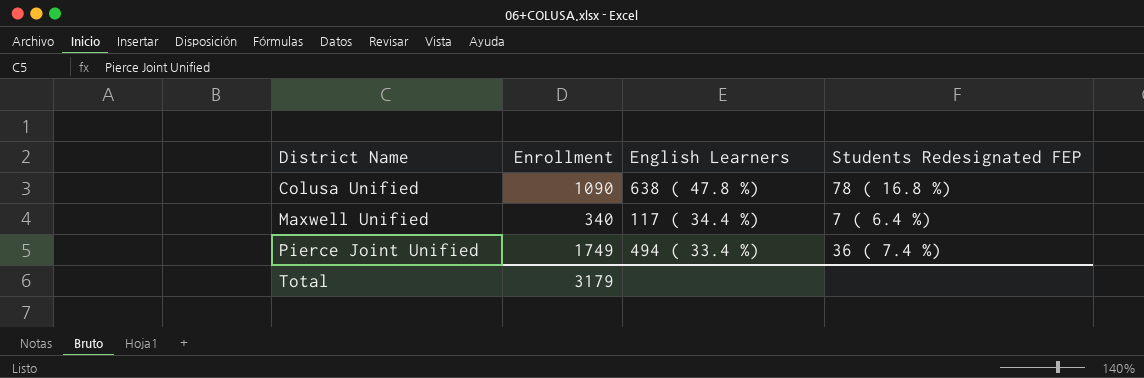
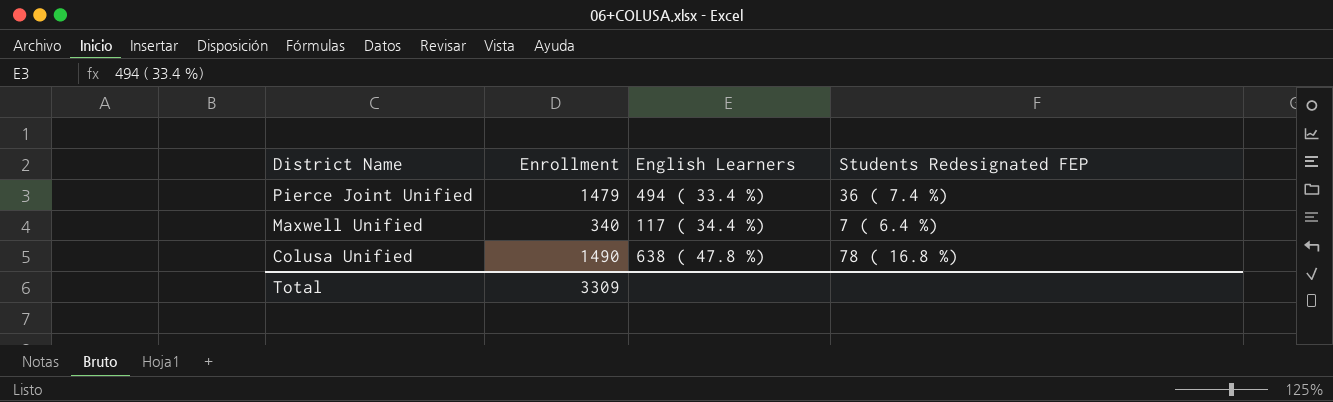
row order: District Name ascending -> District Name descending
Pierce Joint Unified | Enrollment: 1749 -> 1479
Colusa Unified | Enrollment: 1090 -> 1490
Total | Enrollment: 3179 -> 3309

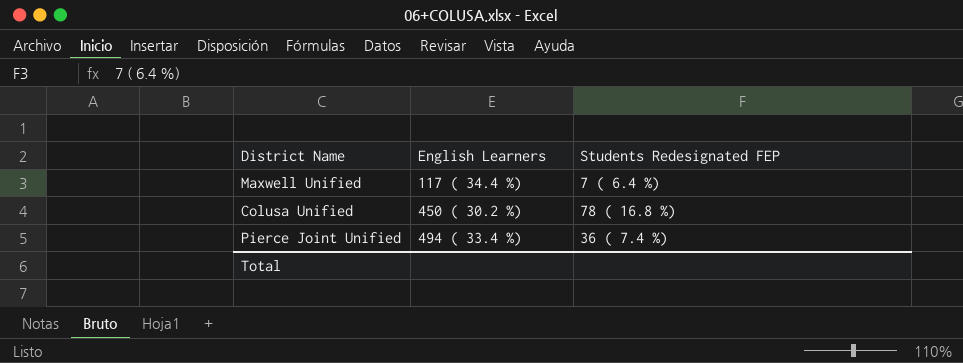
row order: District Name descending -> English Learners ascending
column Enrollment | position: 2 -> none
Colusa Unified | English Learners: 638 ( 47.8 %) -> 450 ( 30.2 %)

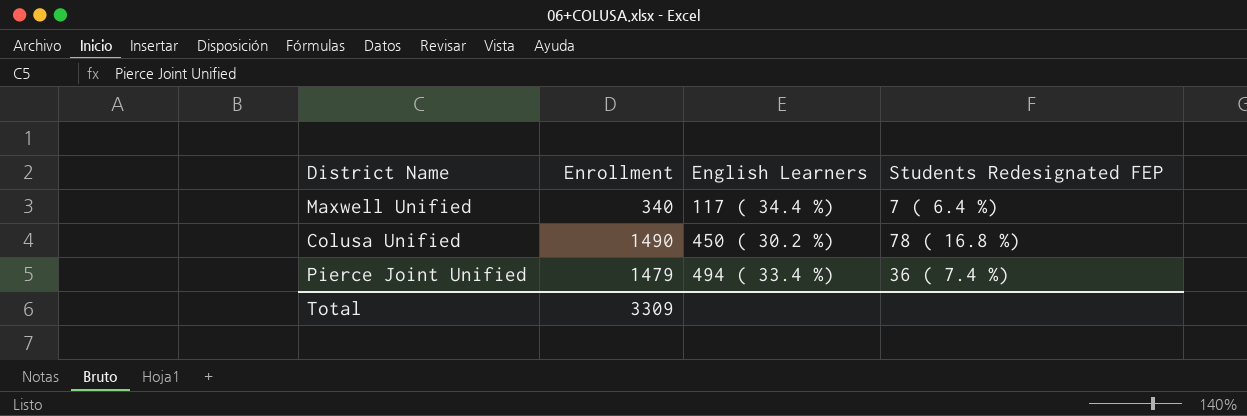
column Enrollment | position: none -> 2

